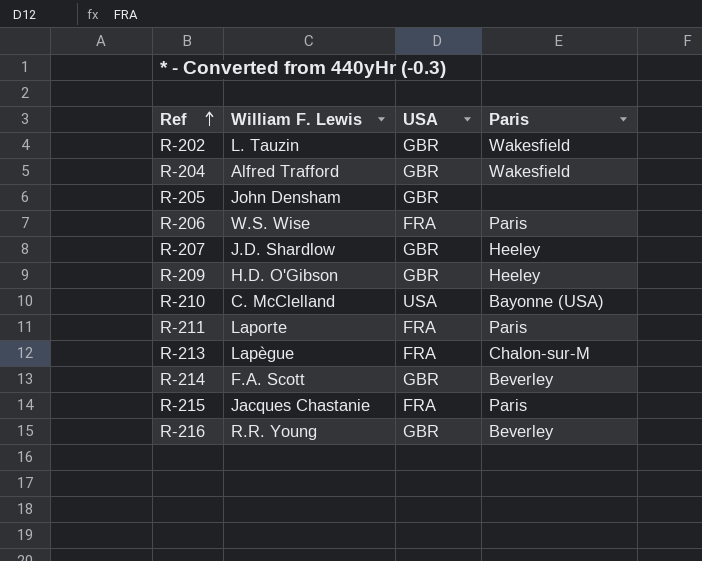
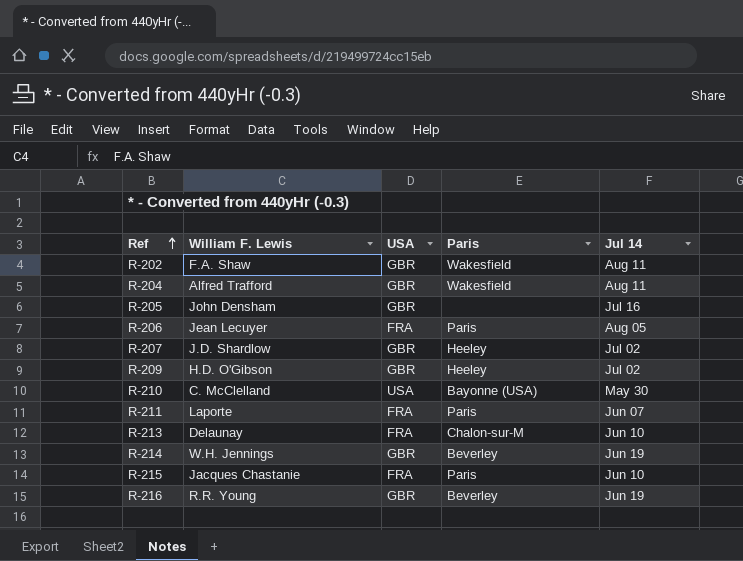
column Jul 14 | position: none -> 5
R-202 | William F. Lewis: L. Tauzin -> F.A. Shaw
R-206 | William F. Lewis: W.S. Wise -> Jean Lecuyer
R-213 | William F. Lewis: Lapègue -> Delaunay
R-214 | William F. Lewis: F.A. Scott -> W.H. Jennings

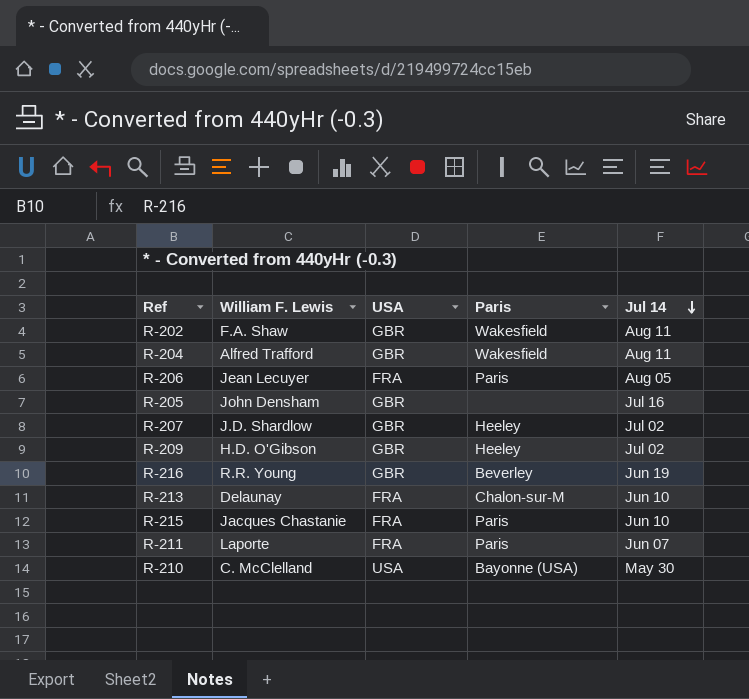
row order: Ref ascending -> Jul 14 descending
row R-214: W.H. Jennings | GBR | Beverley | Jun 19 -> none

